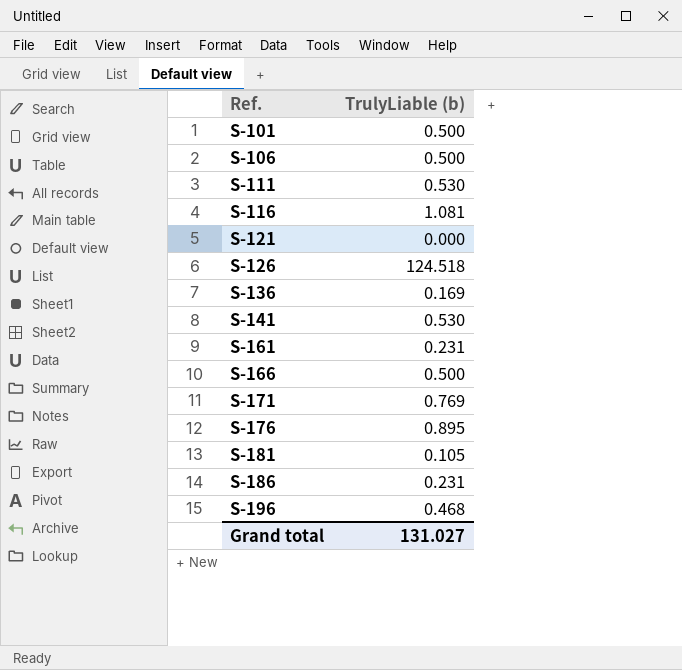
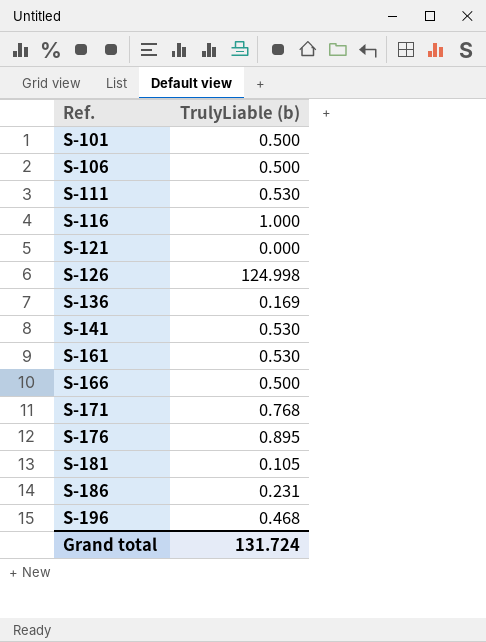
S-116 | TrulyLiable (b): 1.081 -> 1.000
S-126 | TrulyLiable (b): 124.518 -> 124.998
S-161 | TrulyLiable (b): 0.231 -> 0.530
S-171 | TrulyLiable (b): 0.769 -> 0.768
Grand total | TrulyLiable (b): 131.027 -> 131.724

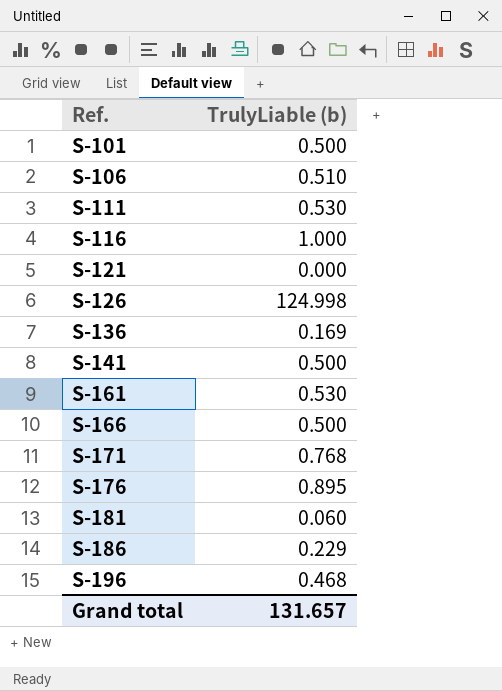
S-106 | TrulyLiable (b): 0.500 -> 0.510
S-141 | TrulyLiable (b): 0.530 -> 0.500
S-181 | TrulyLiable (b): 0.105 -> 0.060
S-186 | TrulyLiable (b): 0.231 -> 0.229
Grand total | TrulyLiable (b): 131.724 -> 131.657

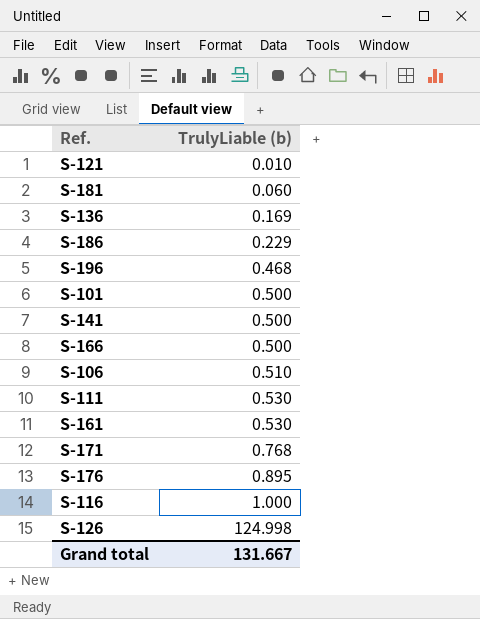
row order: Ref. ascending -> TrulyLiable (b) ascending
S-121 | TrulyLiable (b): 0.000 -> 0.010
Grand total | TrulyLiable (b): 131.657 -> 131.667

